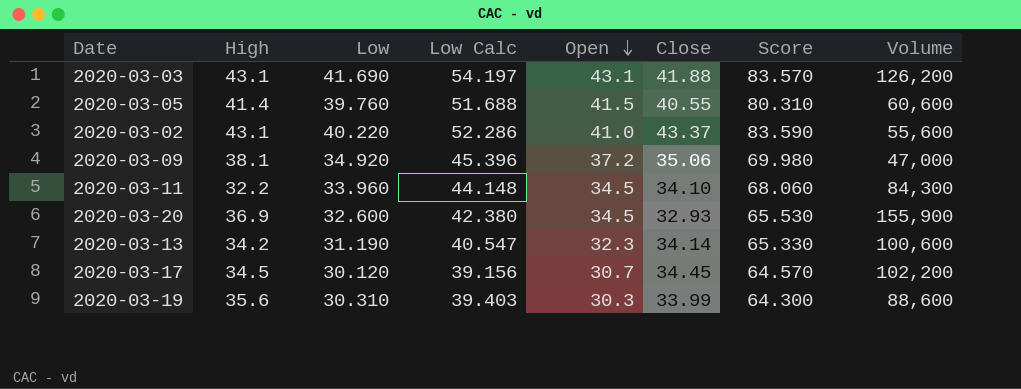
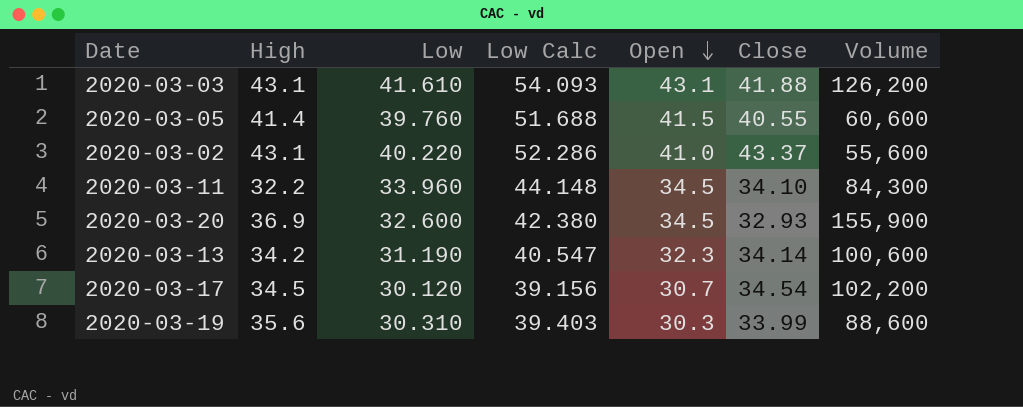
column Score | formula: [Low] + [Close] -> none
row 2020-03-09: 38.1 | 34.920 | 45.396 | 37.2 | 35.06 | 69.980 | 47,000 -> none
2020-03-03 | Low: 41.690 -> 41.610
2020-03-03 | Low Calc: 54.197 -> 54.093
2020-03-17 | Close: 34.45 -> 34.54

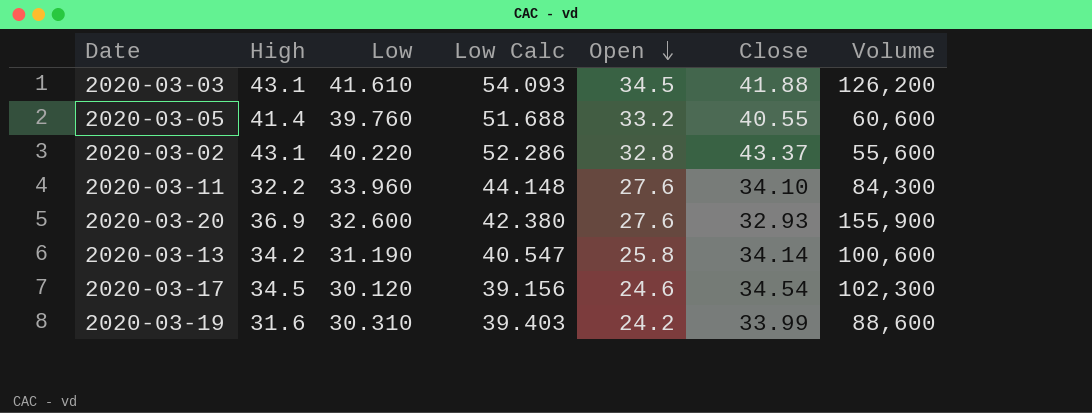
2020-03-03 | Open: 43.1 -> 34.5
2020-03-05 | Open: 41.5 -> 33.2
2020-03-02 | Open: 41.0 -> 32.8
2020-03-11 | Open: 34.5 -> 27.6
2020-03-20 | Open: 34.5 -> 27.6
2020-03-13 | Open: 32.3 -> 25.8
2020-03-17 | Open: 30.7 -> 24.6
2020-03-17 | Volume: 102,200 -> 102,300
2020-03-19 | High: 35.6 -> 31.6
2020-03-19 | Open: 30.3 -> 24.2

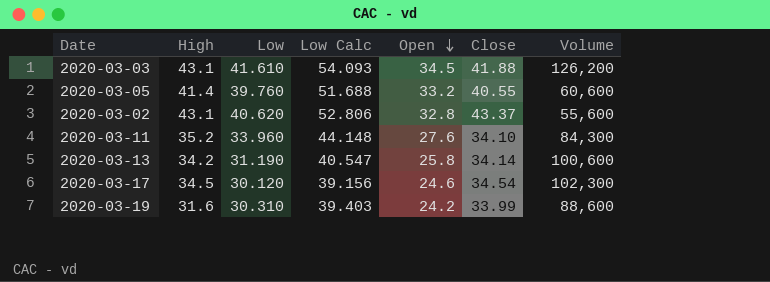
row 2020-03-20: 36.9 | 32.600 | 42.380 | 27.6 | 32.93 | 155,900 -> none
2020-03-02 | Low: 40.220 -> 40.620
2020-03-02 | Low Calc: 52.286 -> 52.806
2020-03-11 | High: 32.2 -> 35.2

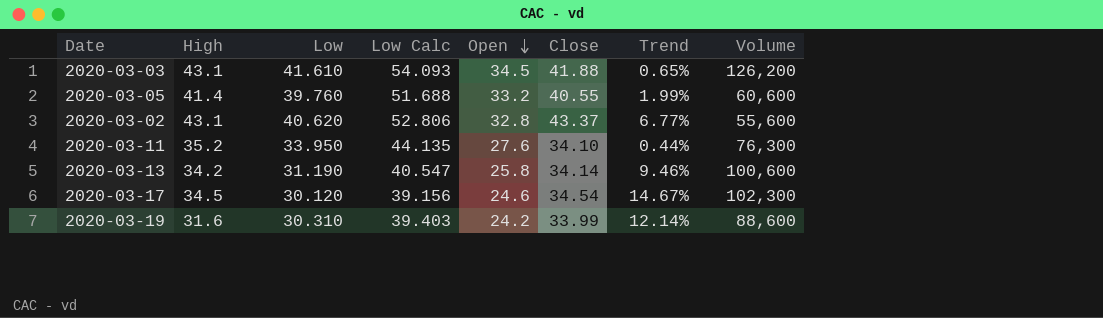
column Trend | formula: none -> ([Close] - [Low]) / [Low]
2020-03-11 | Low: 33.960 -> 33.950
2020-03-11 | Low Calc: 44.148 -> 44.135
2020-03-11 | Volume: 84,300 -> 76,300

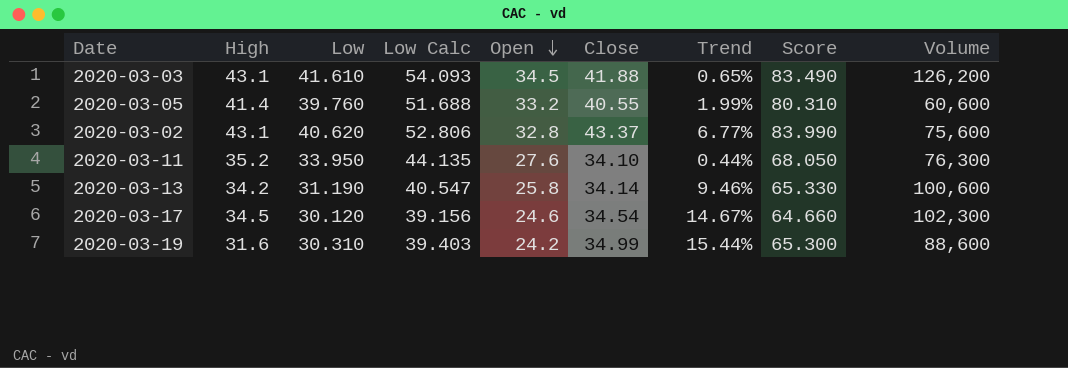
column Score | formula: none -> [Low] + [Close]
2020-03-02 | Volume: 55,600 -> 75,600
2020-03-19 | Close: 33.99 -> 34.99
2020-03-19 | Trend: 12.14% -> 15.44%

